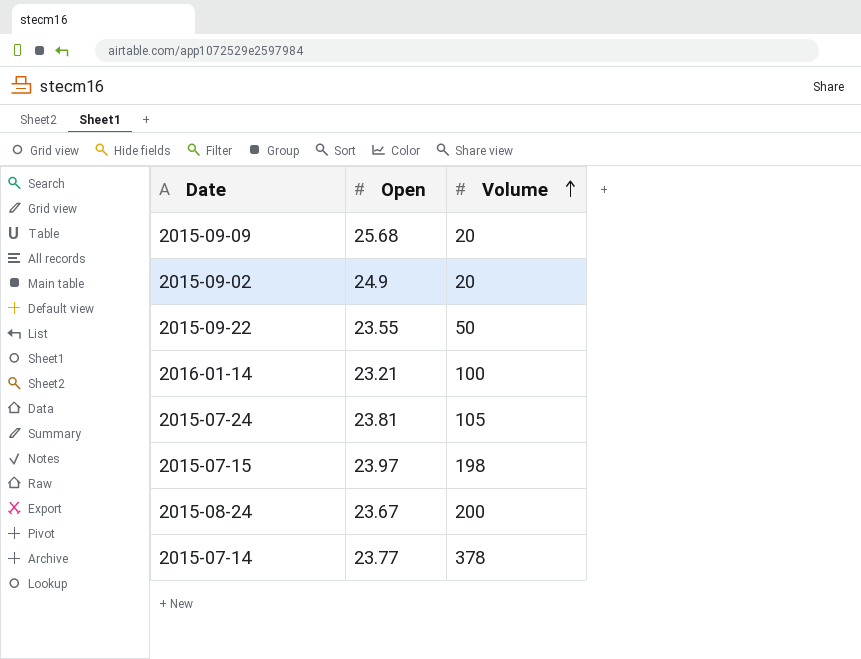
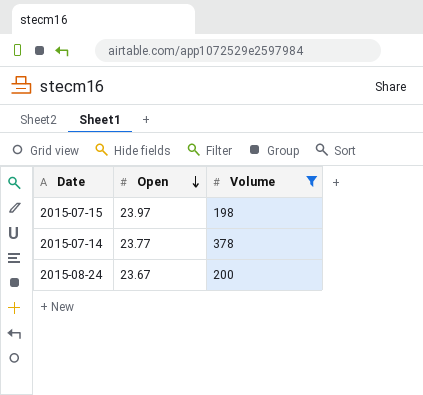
filter: none -> Volume >= 198
row order: Volume ascending -> Open descending

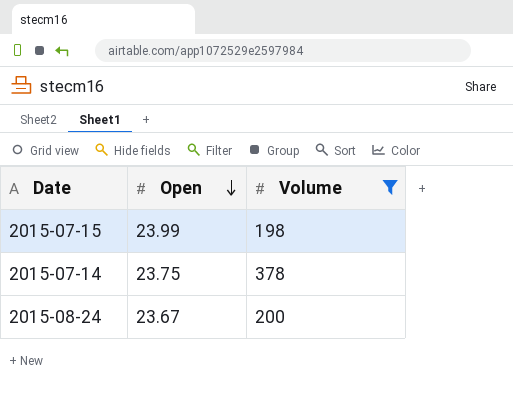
2015-07-15 | Open: 23.97 -> 23.99
2015-07-14 | Open: 23.77 -> 23.75

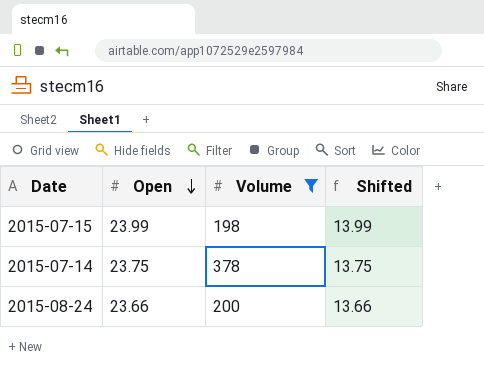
column Shifted | formula: none -> [Open] - 10
2015-08-24 | Open: 23.67 -> 23.66

